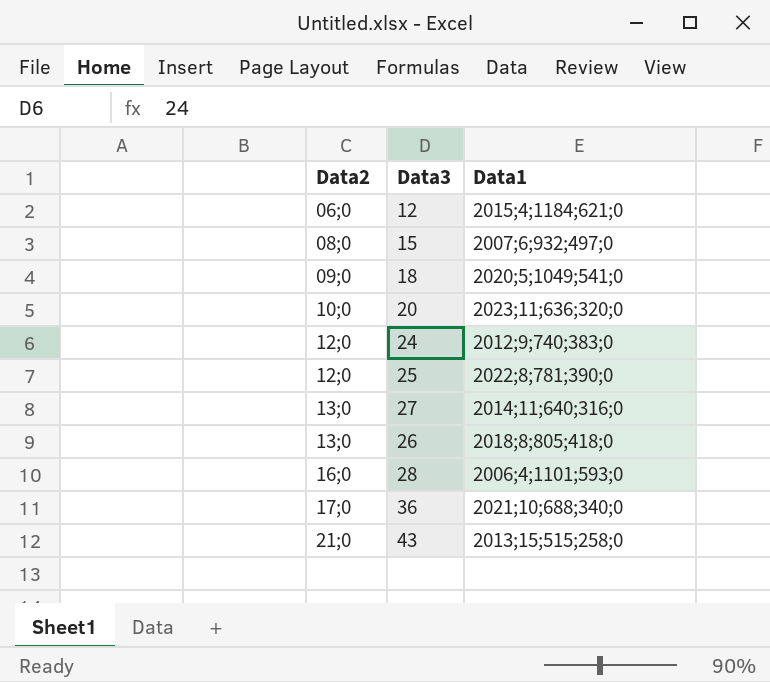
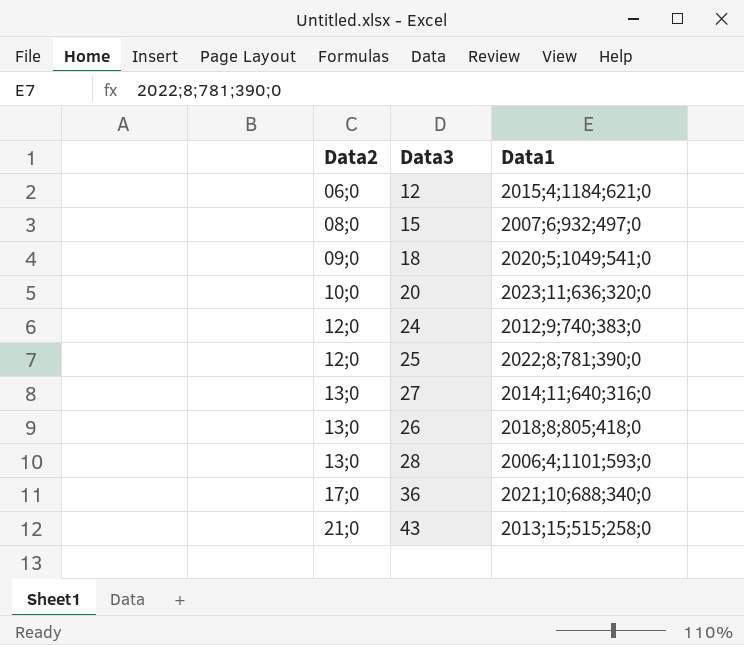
28 | Data2: 16;0 -> 13;0

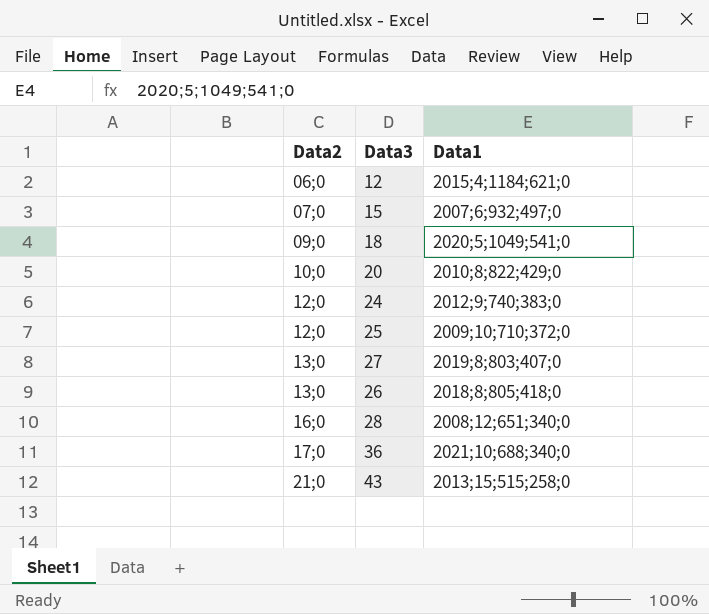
15 | Data2: 08;0 -> 07;0
20 | Data1: 2023;11;636;320;0 -> 2010;8;822;429;0
25 | Data1: 2022;8;781;390;0 -> 2009;10;710;372;0
27 | Data1: 2014;11;640;316;0 -> 2019;8;803;407;0
28 | Data2: 13;0 -> 16;0
28 | Data1: 2006;4;1101;593;0 -> 2008;12;651;340;0

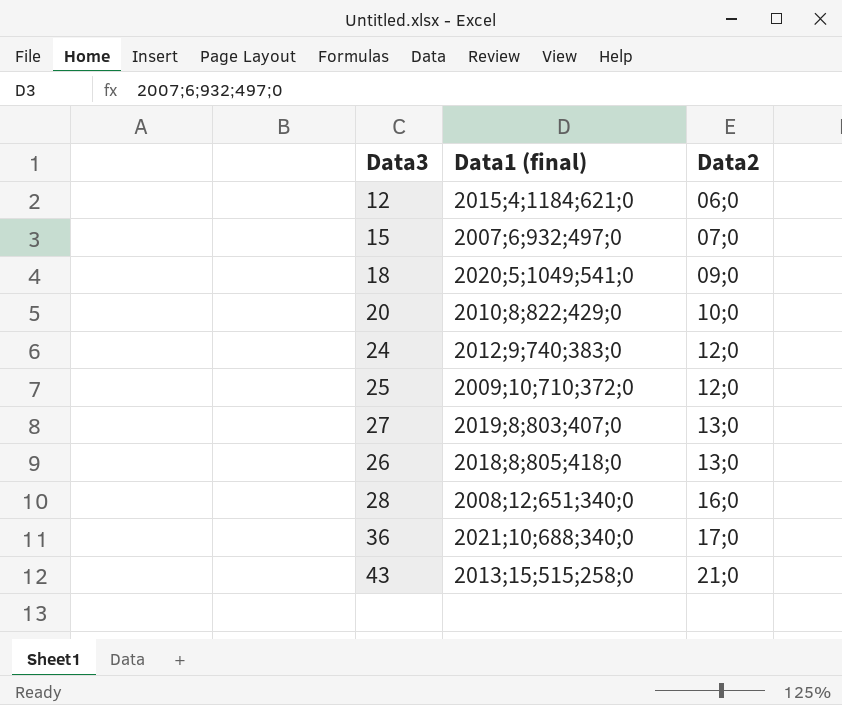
column name: Data1 -> Data1 (final)
column Data2 | position: 1 -> 3

